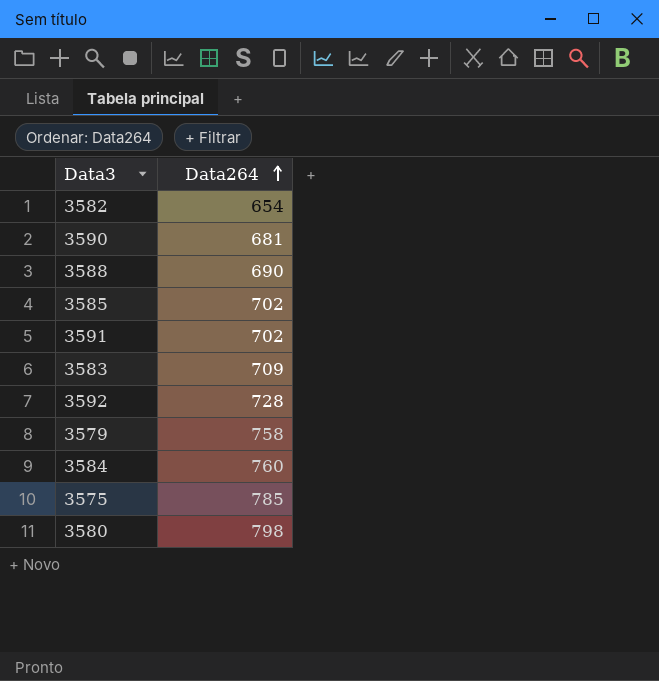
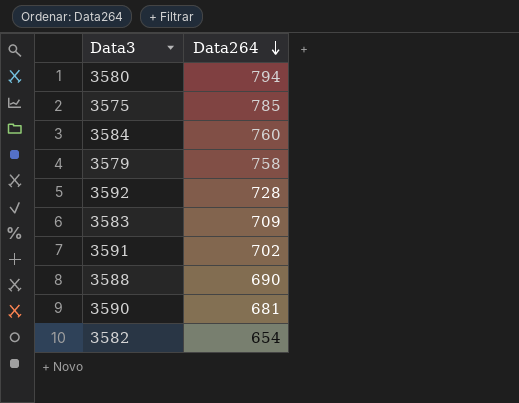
row order: Data264 ascending -> Data264 descending
row 3585: 702 -> none
3580 | Data264: 798 -> 794

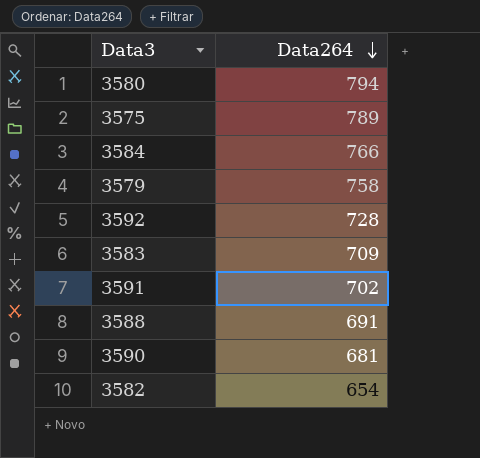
3575 | Data264: 785 -> 789
3584 | Data264: 760 -> 766
3588 | Data264: 690 -> 691

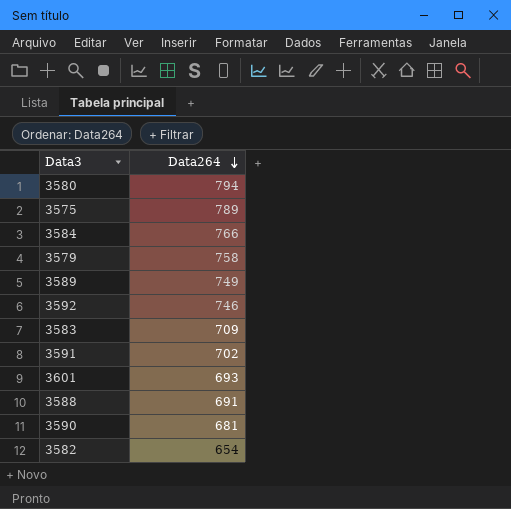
row 3589: none -> 749
3592 | Data264: 728 -> 746
row 3601: none -> 693

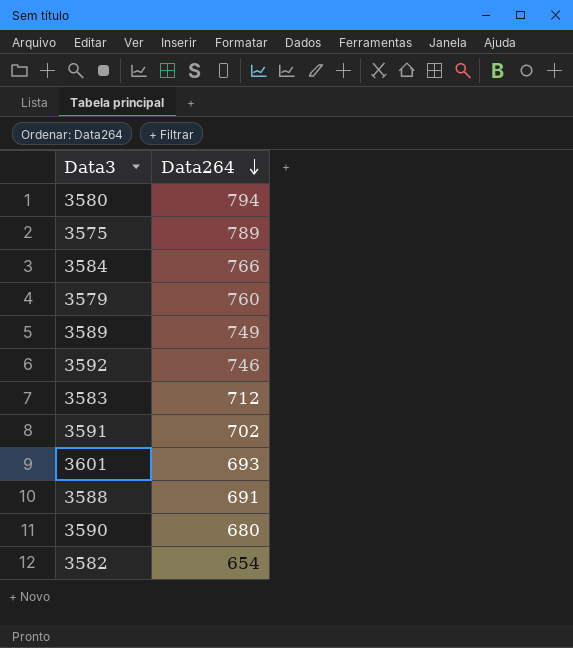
3579 | Data264: 758 -> 760
3583 | Data264: 709 -> 712
3590 | Data264: 681 -> 680

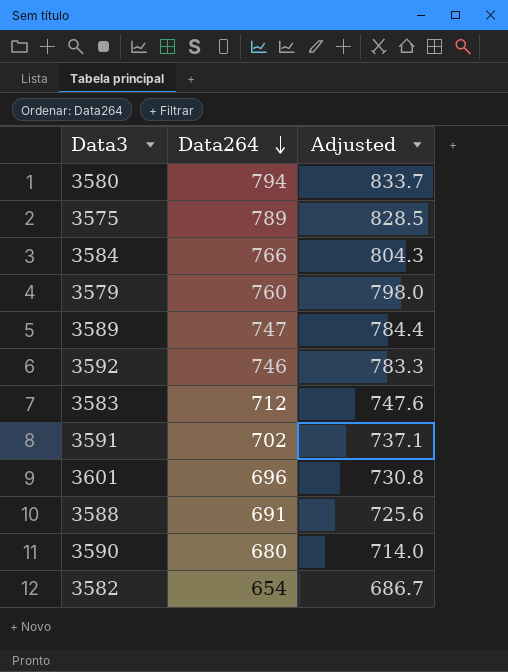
column Adjusted | formula: none -> [Data264] * 1.05
3589 | Data264: 749 -> 747
3601 | Data264: 693 -> 696

